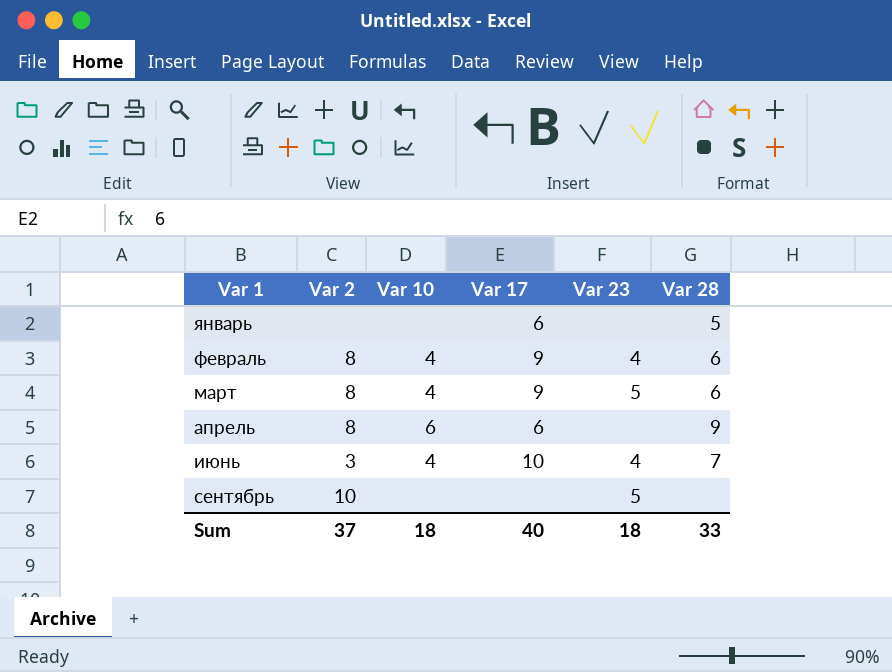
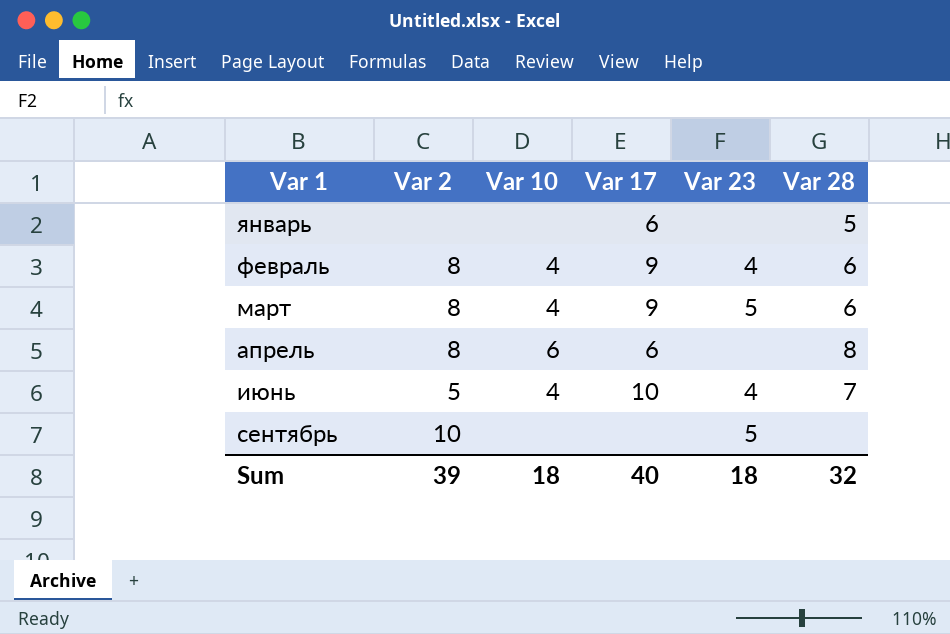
апрель | Var 28: 9 -> 8
июнь | Var 2: 3 -> 5
Sum | Var 2: 37 -> 39
Sum | Var 28: 33 -> 32

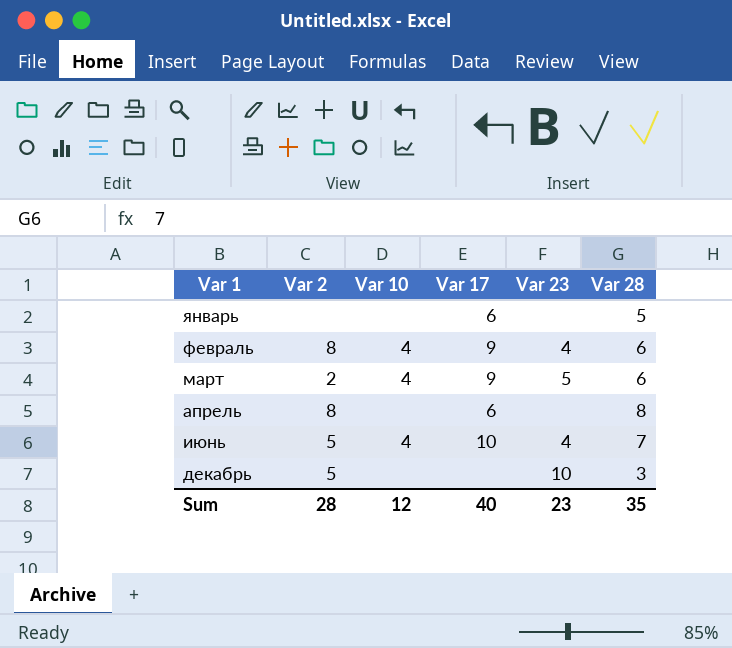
row сентябрь: 10 | none | none | 5 | none -> none
март | Var 2: 8 -> 2
апрель | Var 10: 6 -> none
row декабрь: none -> 5 | none | none | 10 | 3
Sum | Var 2: 39 -> 28
Sum | Var 10: 18 -> 12
Sum | Var 23: 18 -> 23
Sum | Var 28: 32 -> 35

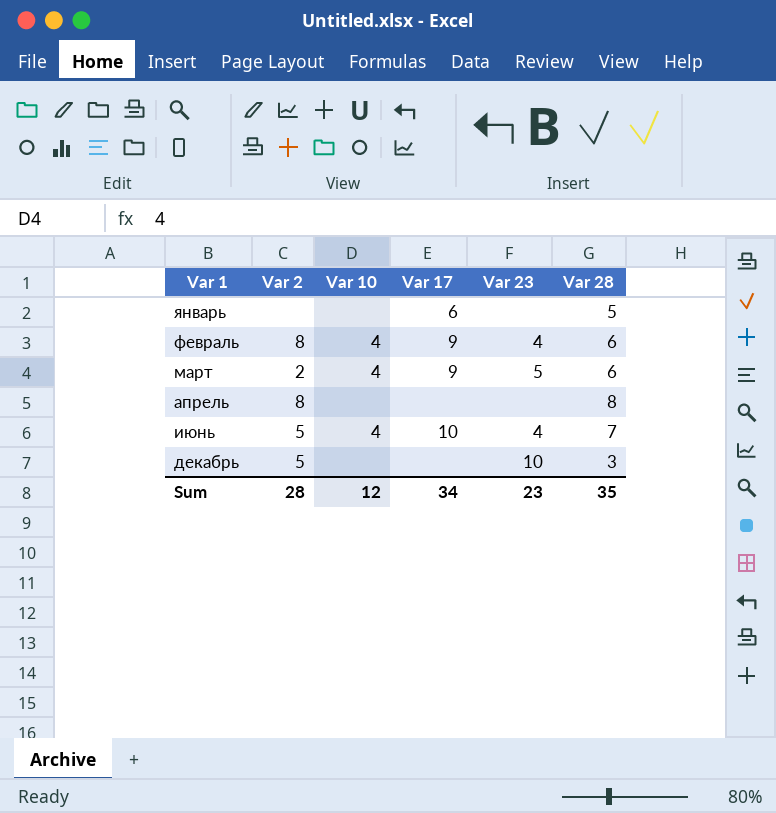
апрель | Var 17: 6 -> none
Sum | Var 17: 40 -> 34

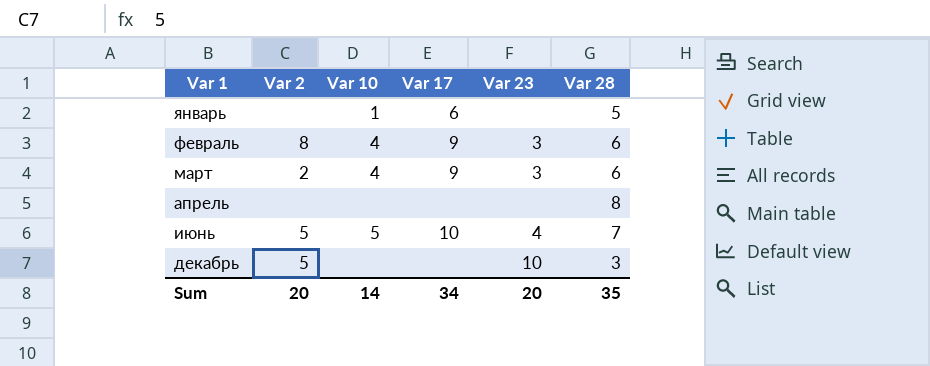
январь | Var 10: none -> 1
февраль | Var 23: 4 -> 3
март | Var 23: 5 -> 3
апрель | Var 2: 8 -> none
июнь | Var 10: 4 -> 5
Sum | Var 2: 28 -> 20
Sum | Var 10: 12 -> 14
Sum | Var 23: 23 -> 20

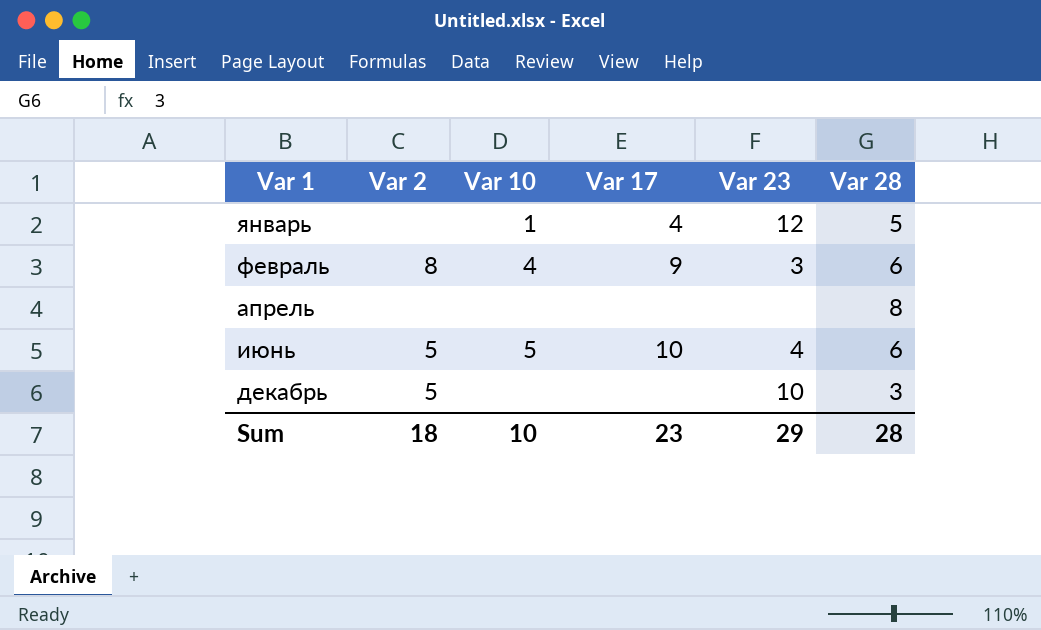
row март: 2 | 4 | 9 | 3 | 6 -> none
январь | Var 17: 6 -> 4
январь | Var 23: none -> 12
июнь | Var 28: 7 -> 6
Sum | Var 2: 20 -> 18
Sum | Var 10: 14 -> 10
Sum | Var 17: 34 -> 23
Sum | Var 23: 20 -> 29
Sum | Var 28: 35 -> 28

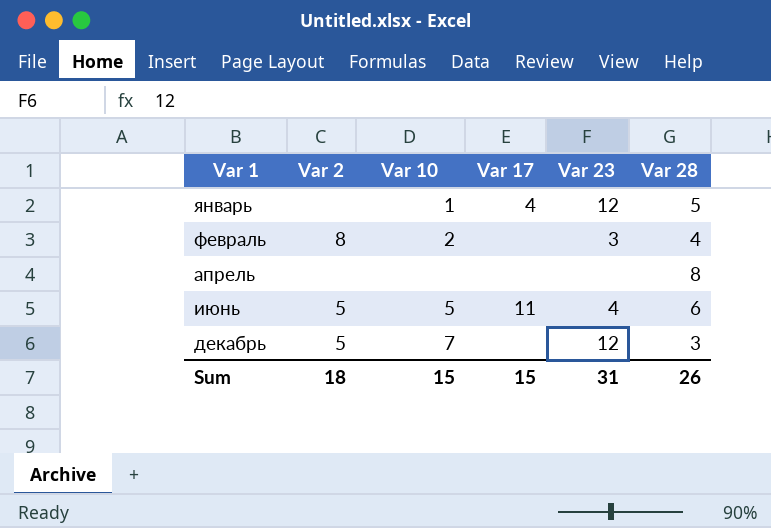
февраль | Var 10: 4 -> 2
февраль | Var 17: 9 -> none
февраль | Var 28: 6 -> 4
июнь | Var 17: 10 -> 11
декабрь | Var 10: none -> 7
декабрь | Var 23: 10 -> 12
Sum | Var 10: 10 -> 15
Sum | Var 17: 23 -> 15
Sum | Var 23: 29 -> 31
Sum | Var 28: 28 -> 26

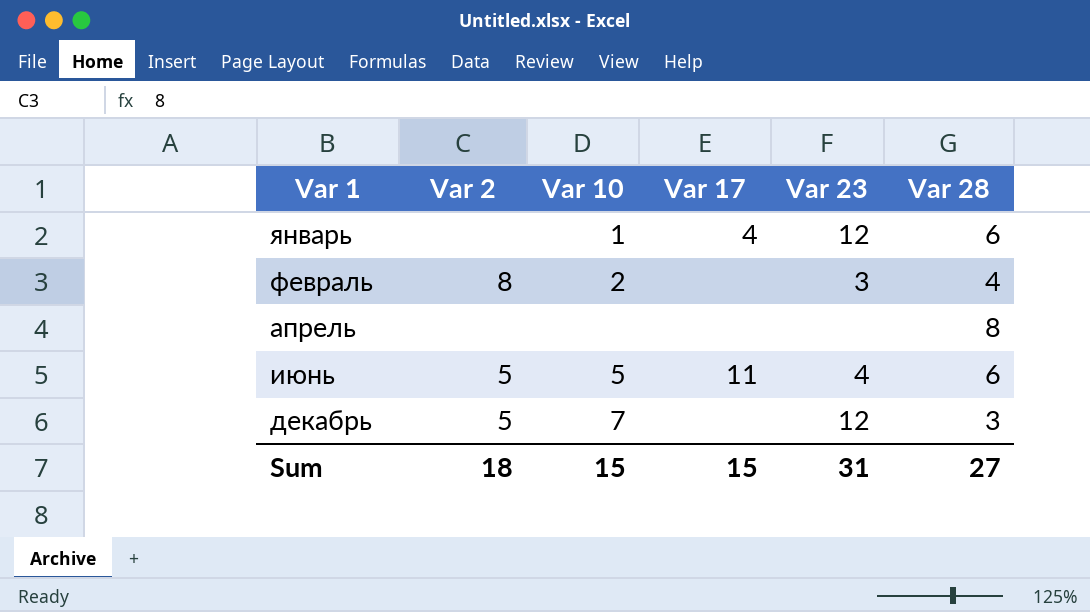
январь | Var 28: 5 -> 6
Sum | Var 28: 26 -> 27

